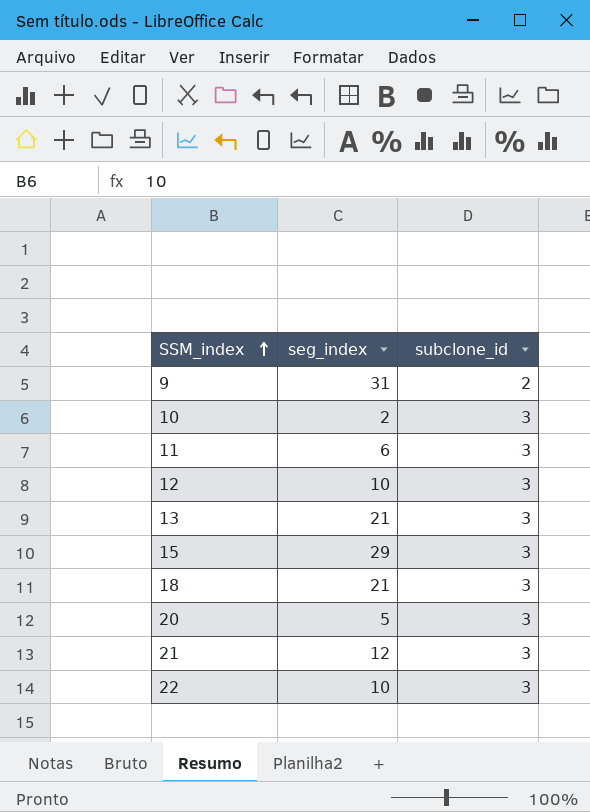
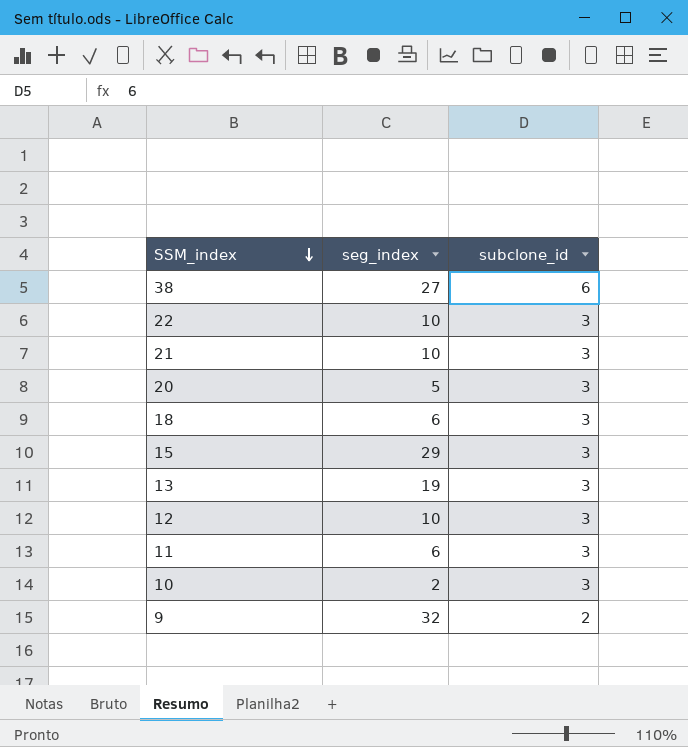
row order: SSM_index ascending -> SSM_index descending
row 38: none -> 27 | 6
21 | seg_index: 12 -> 10
18 | seg_index: 21 -> 6
13 | seg_index: 21 -> 19
9 | seg_index: 31 -> 32

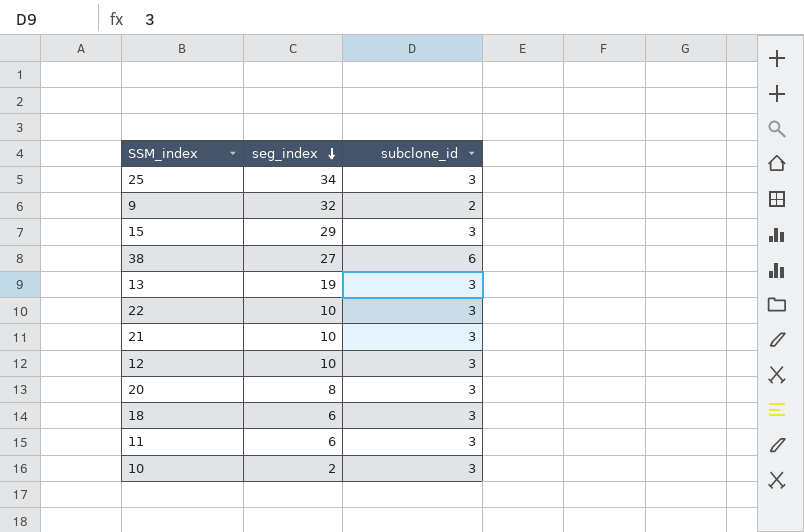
row order: SSM_index descending -> seg_index descending
row 25: none -> 34 | 3
20 | seg_index: 5 -> 8

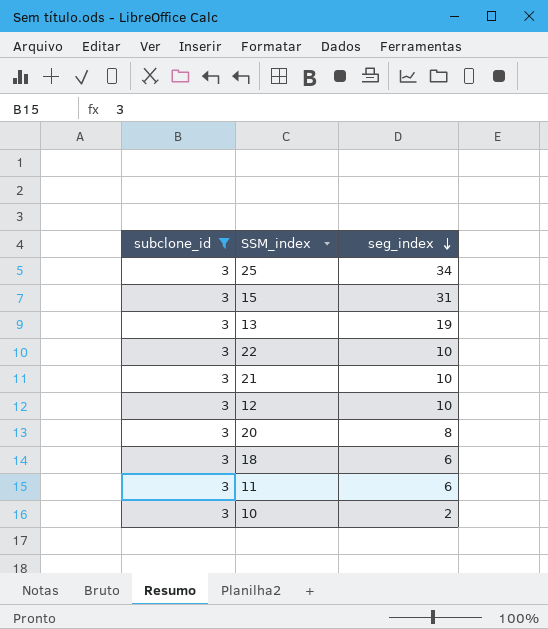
filter: none -> subclone_id = 3
column subclone_id | position: 3 -> 1
15 | seg_index: 29 -> 31

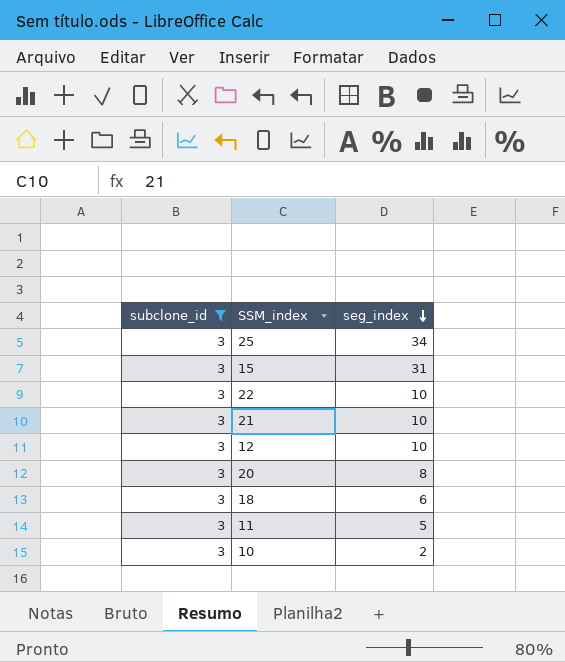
row 13: 3 | 19 -> none
11 | seg_index: 6 -> 5

